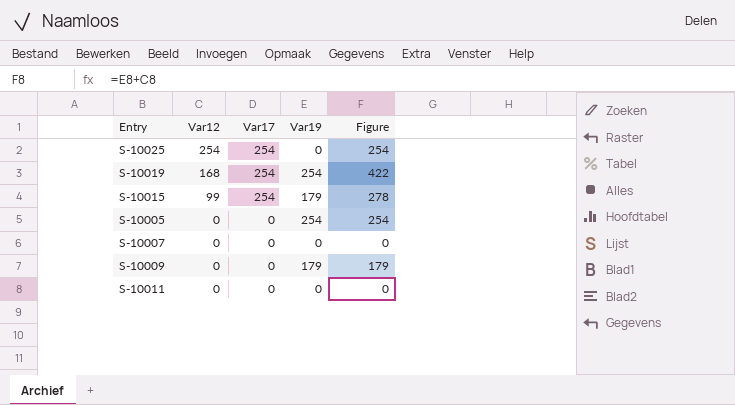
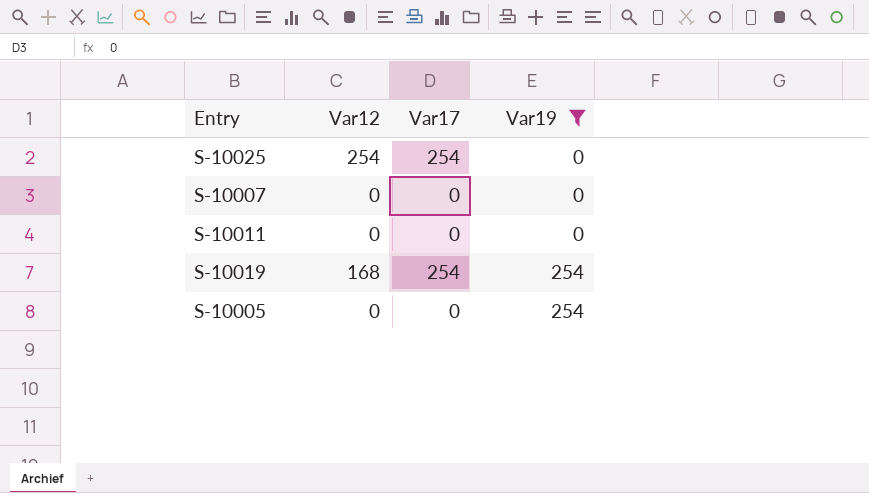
filter: none -> Var19 != 179
row order: Var12 descending -> Var19 ascending
column Figure | formula: [Var12] + [Var19] -> none

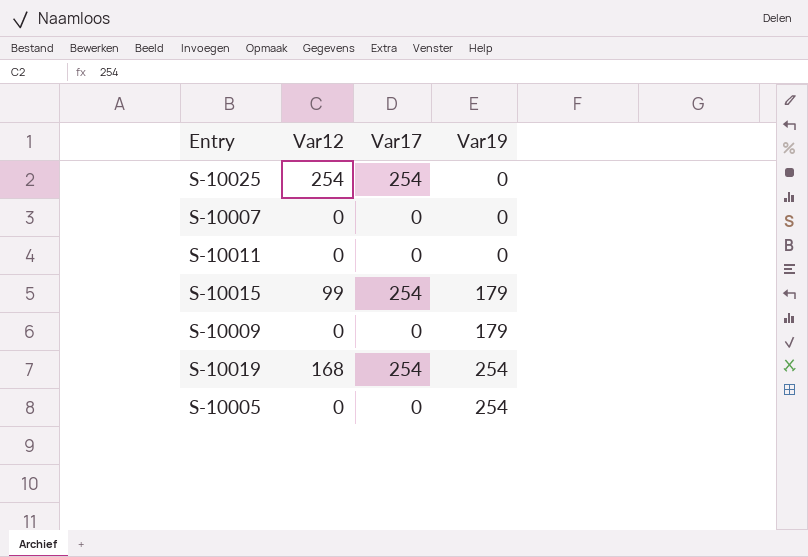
filter: Var19 != 179 -> none

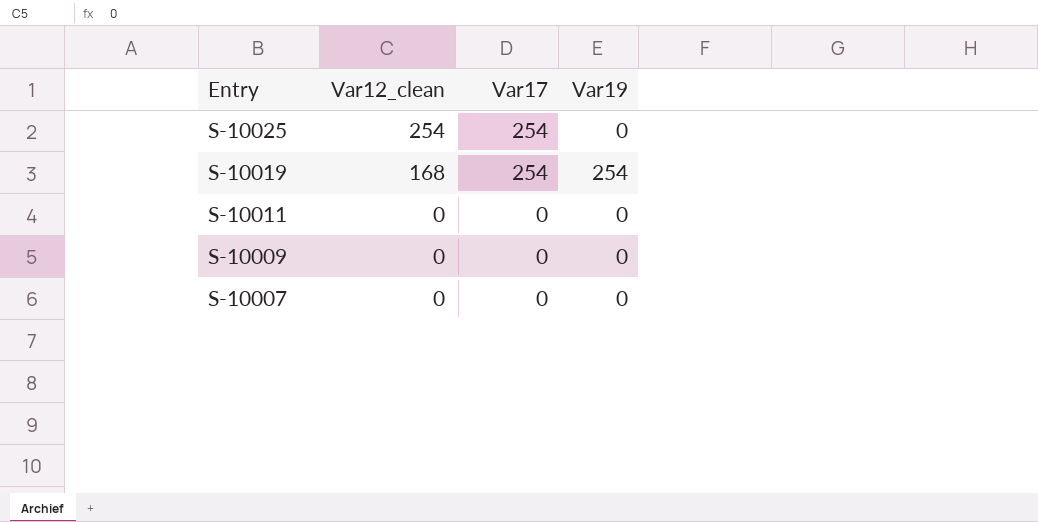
row order: Var19 ascending -> Entry descending
column name: Var12 -> Var12_clean
row S-10015: 99 | 254 | 179 -> none
row S-10005: 0 | 0 | 254 -> none
S-10009 | Var19: 179 -> 0

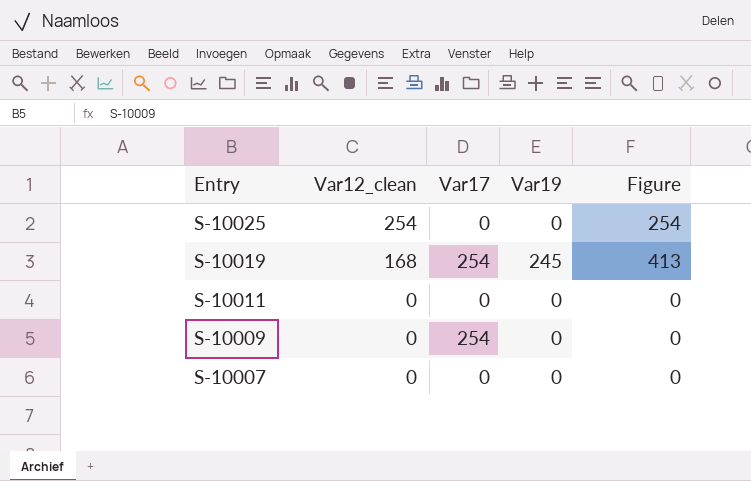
column Figure | formula: none -> [Var12_clean] + [Var19]
S-10025 | Var17: 254 -> 0
S-10019 | Var19: 254 -> 245
S-10009 | Var17: 0 -> 254

